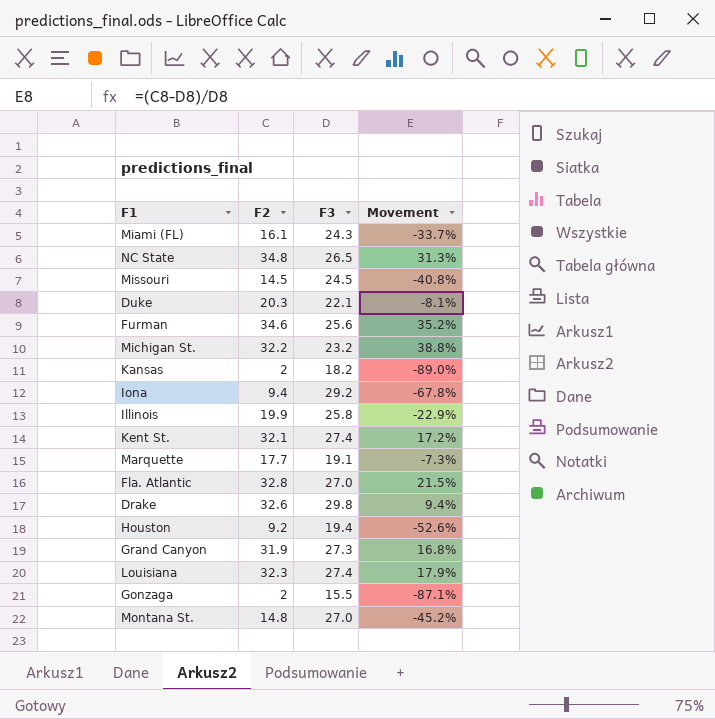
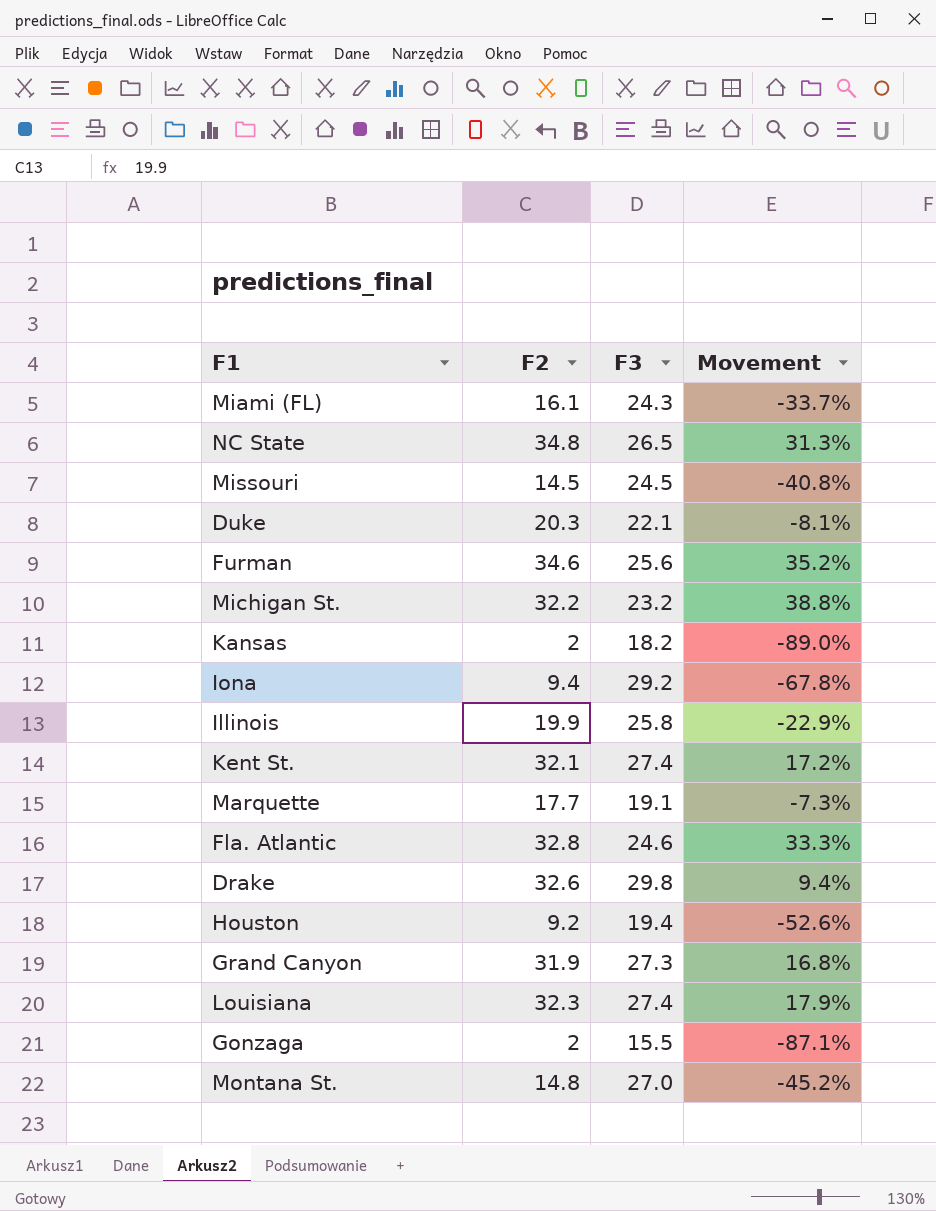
Fla. Atlantic | F3: 27.0 -> 24.6
Fla. Atlantic | Movement: 21.5% -> 33.3%

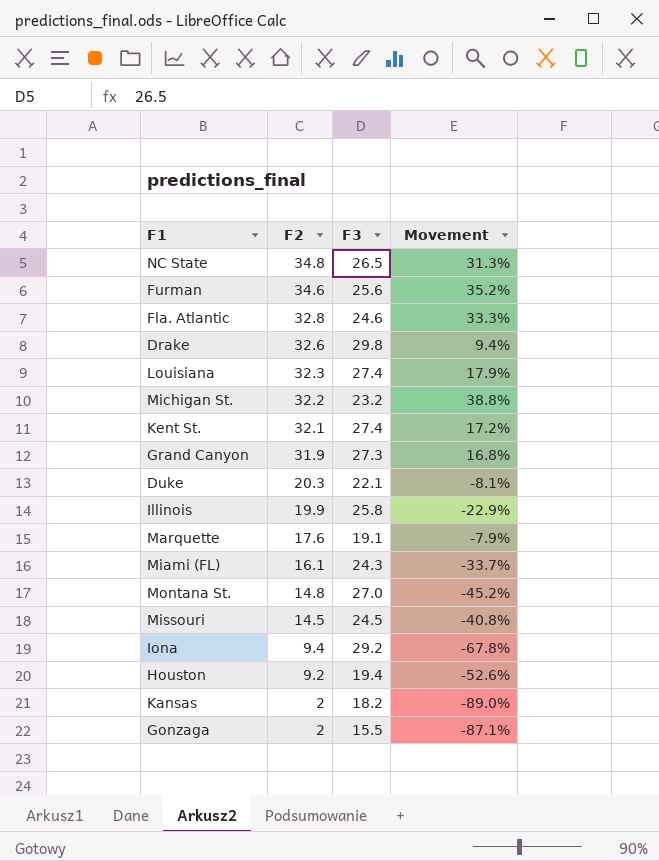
row order: none -> F2 descending
Marquette | F2: 17.7 -> 17.6
Marquette | Movement: -7.3% -> -7.9%

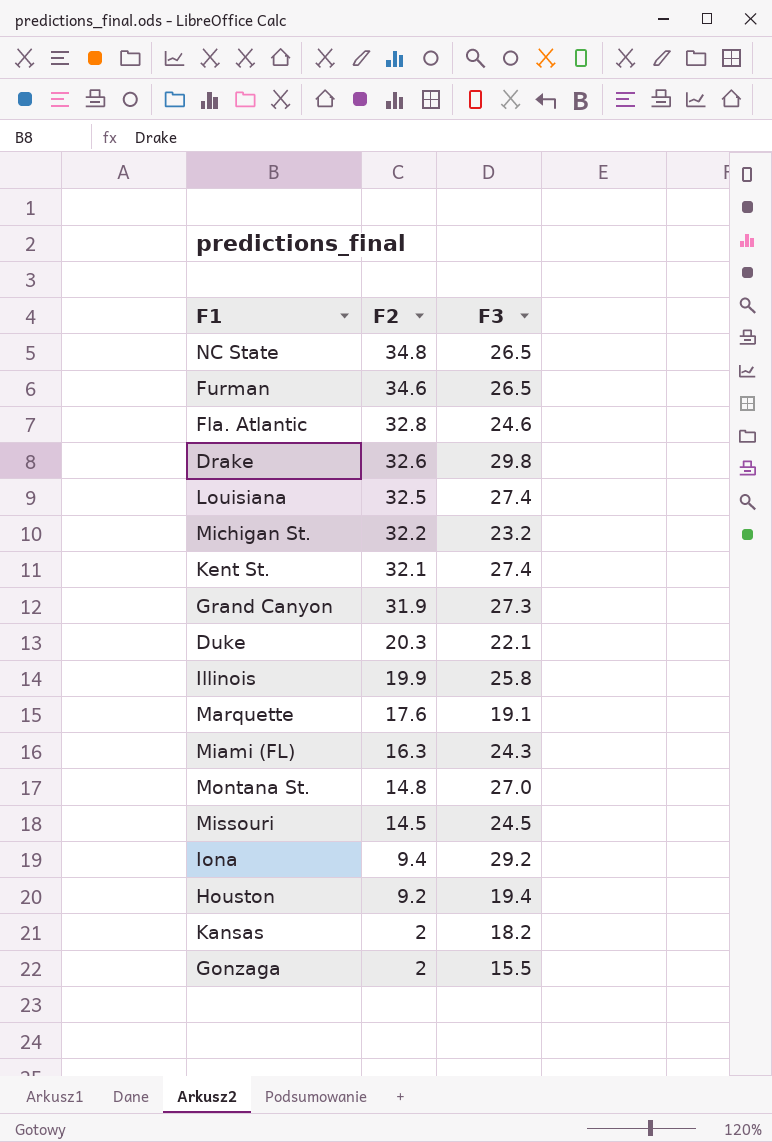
column Movement | formula: ([F2] - [F3]) / [F3] -> none
Furman | F3: 25.6 -> 26.5
Louisiana | F2: 32.3 -> 32.5
Miami (FL) | F2: 16.1 -> 16.3

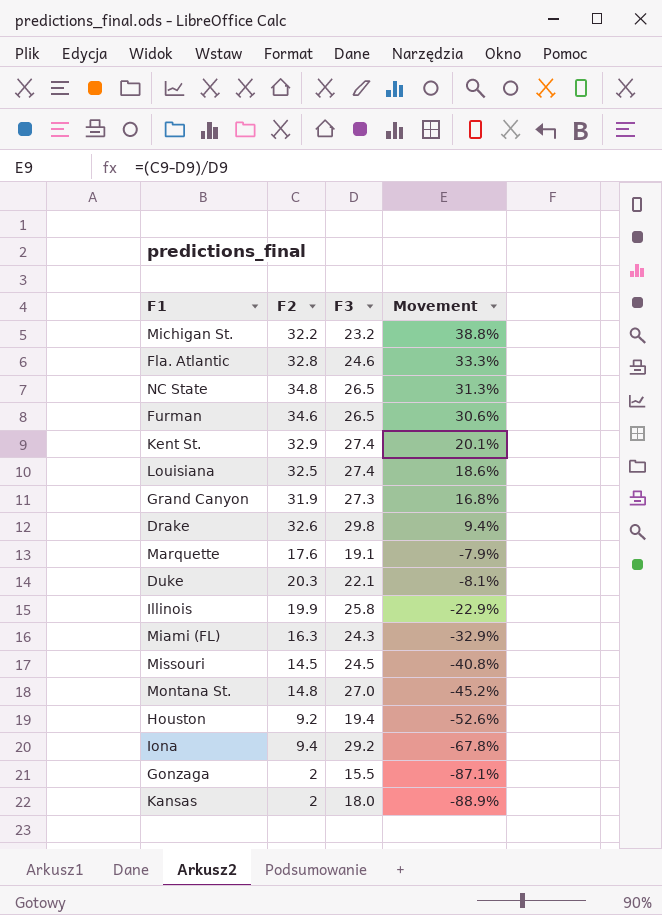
row order: F2 descending -> Movement descending
column Movement | formula: none -> ([F2] - [F3]) / [F3]
Kent St. | F2: 32.1 -> 32.9
Kansas | F3: 18.2 -> 18.0

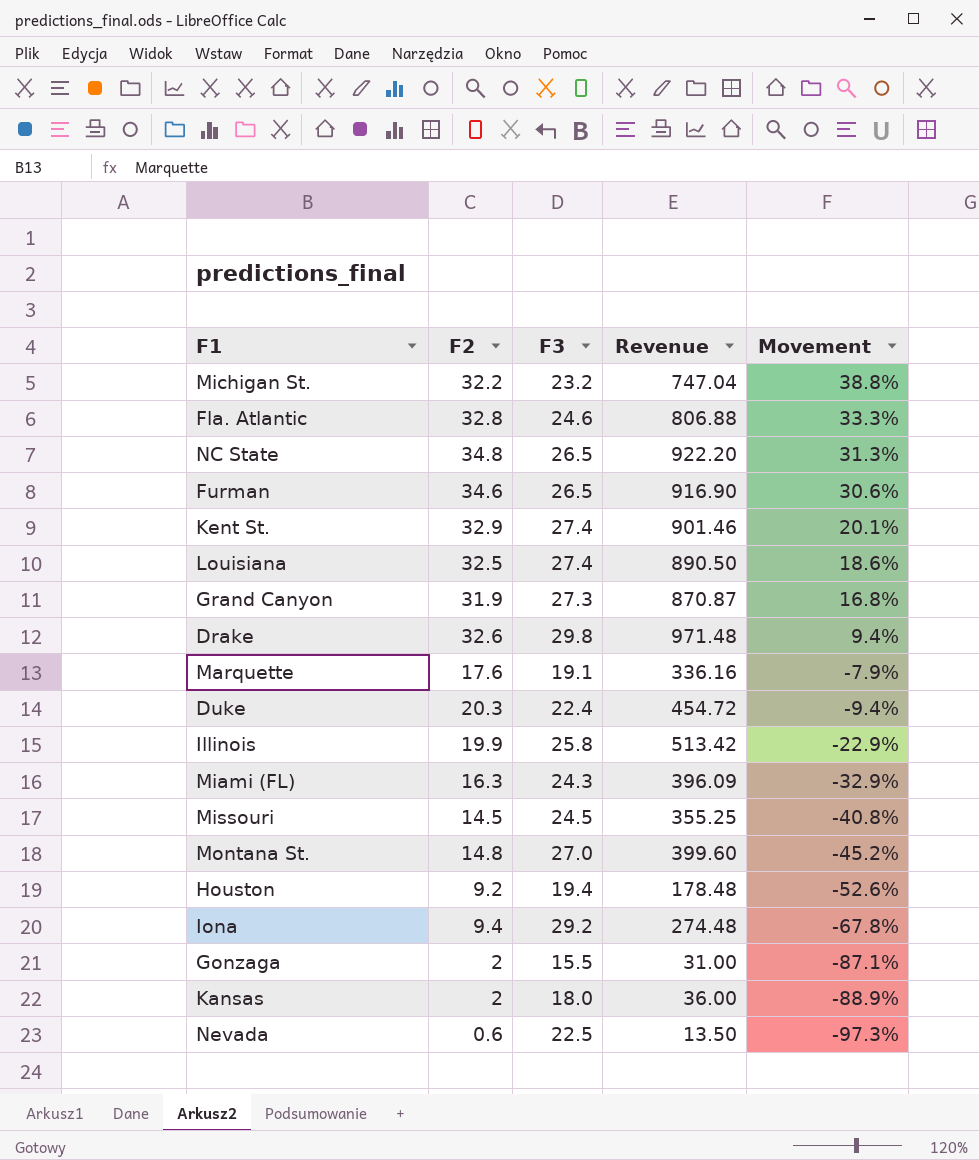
column Revenue | formula: none -> [F2] * [F3]
Duke | F3: 22.1 -> 22.4
Duke | Movement: -8.1% -> -9.4%
row Nevada: none -> 0.6 | 22.5 | 13.50 | -97.3%

